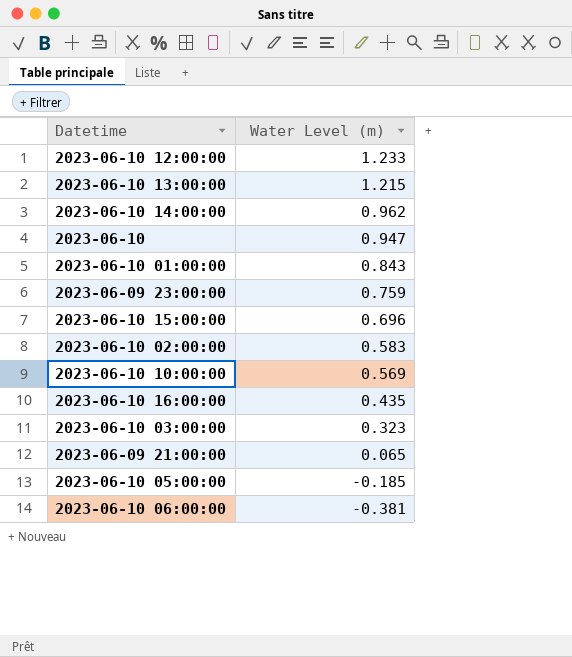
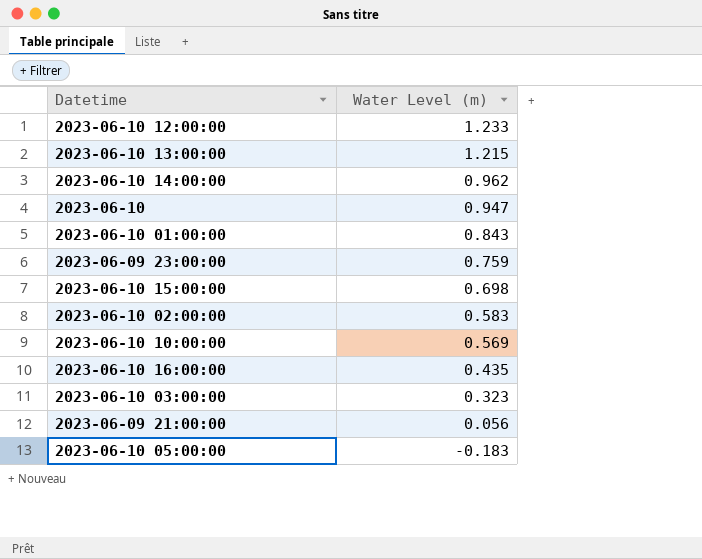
row 2023-06-10 06:00:00: -0.381 -> none
2023-06-10 15:00:00 | Water Level (m): 0.696 -> 0.698
2023-06-09 21:00:00 | Water Level (m): 0.065 -> 0.056
2023-06-10 05:00:00 | Water Level (m): -0.185 -> -0.183

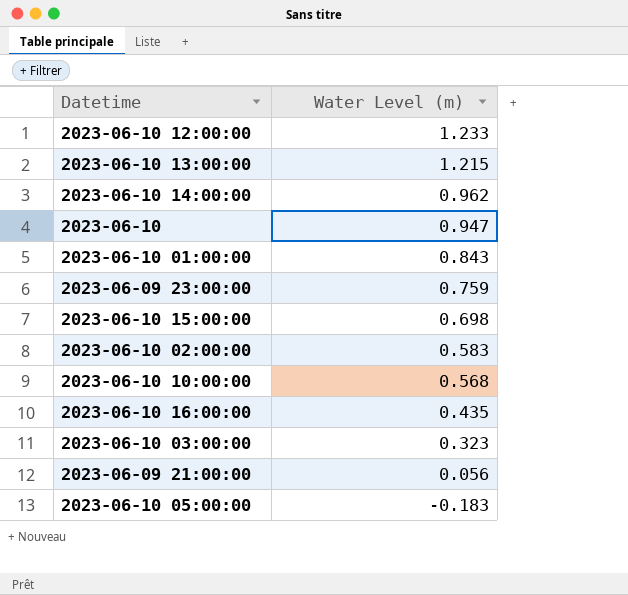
2023-06-10 10:00:00 | Water Level (m): 0.569 -> 0.568

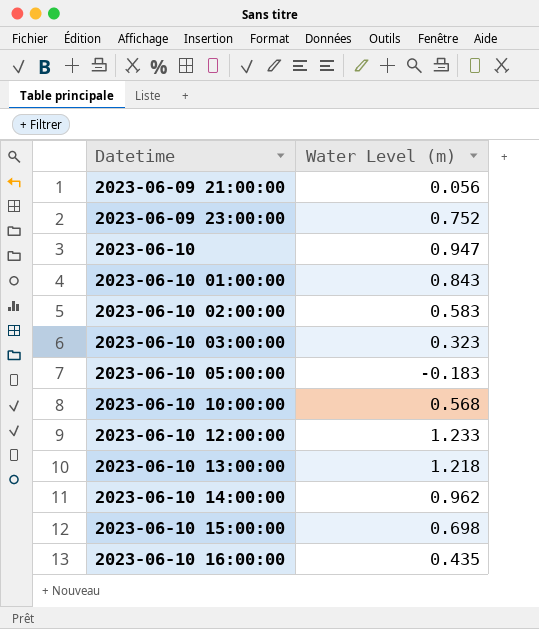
row order: Water Level (m) descending -> Datetime ascending
2023-06-09 23:00:00 | Water Level (m): 0.759 -> 0.752
2023-06-10 13:00:00 | Water Level (m): 1.215 -> 1.218

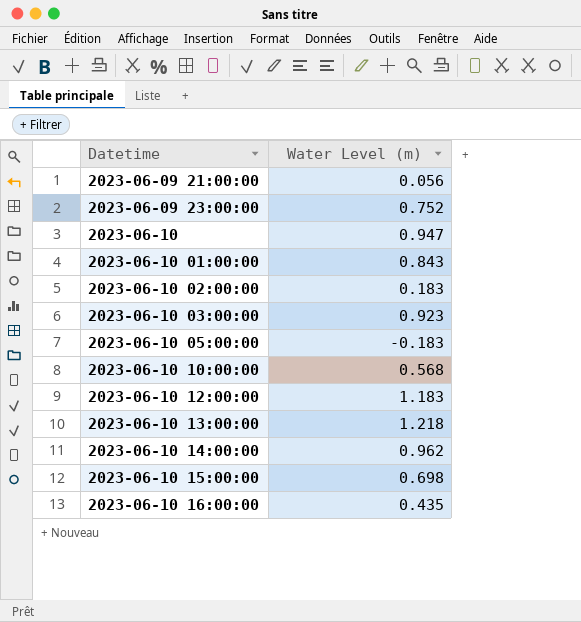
2023-06-10 02:00:00 | Water Level (m): 0.583 -> 0.183
2023-06-10 03:00:00 | Water Level (m): 0.323 -> 0.923
2023-06-10 12:00:00 | Water Level (m): 1.233 -> 1.183

